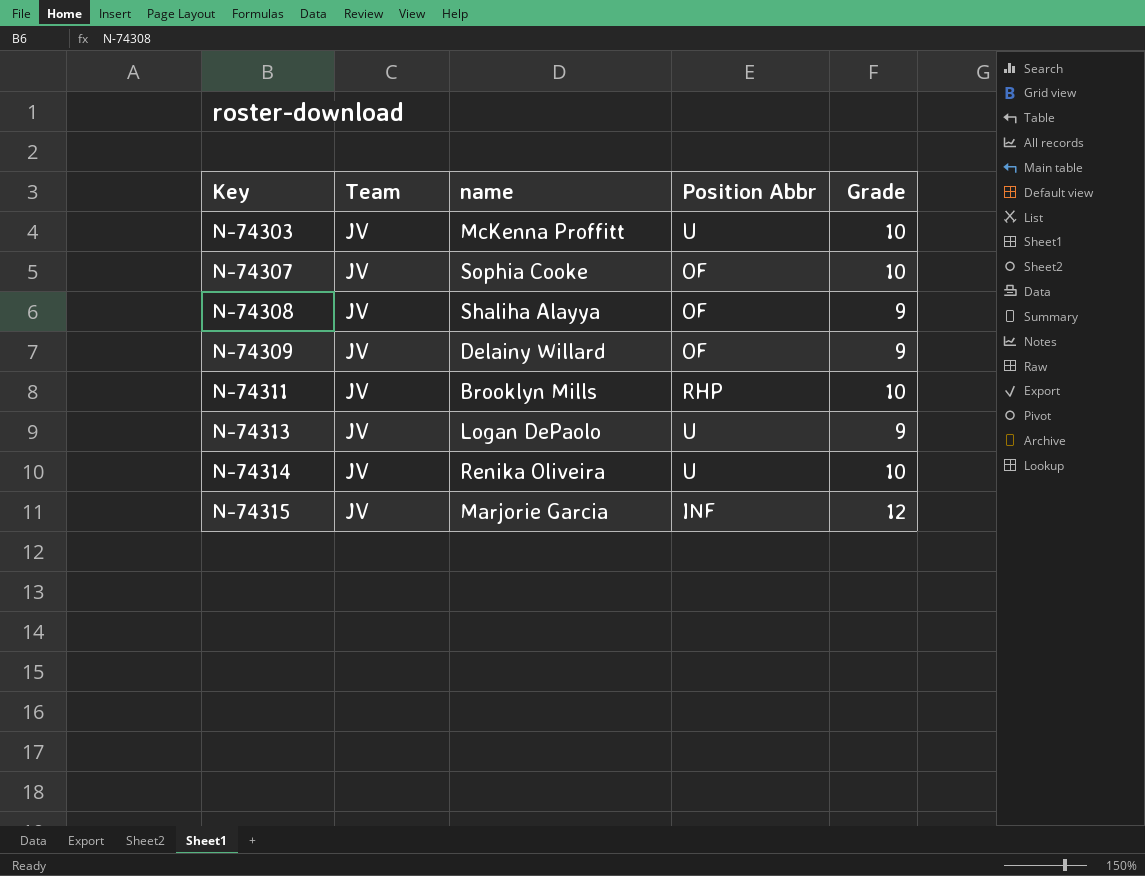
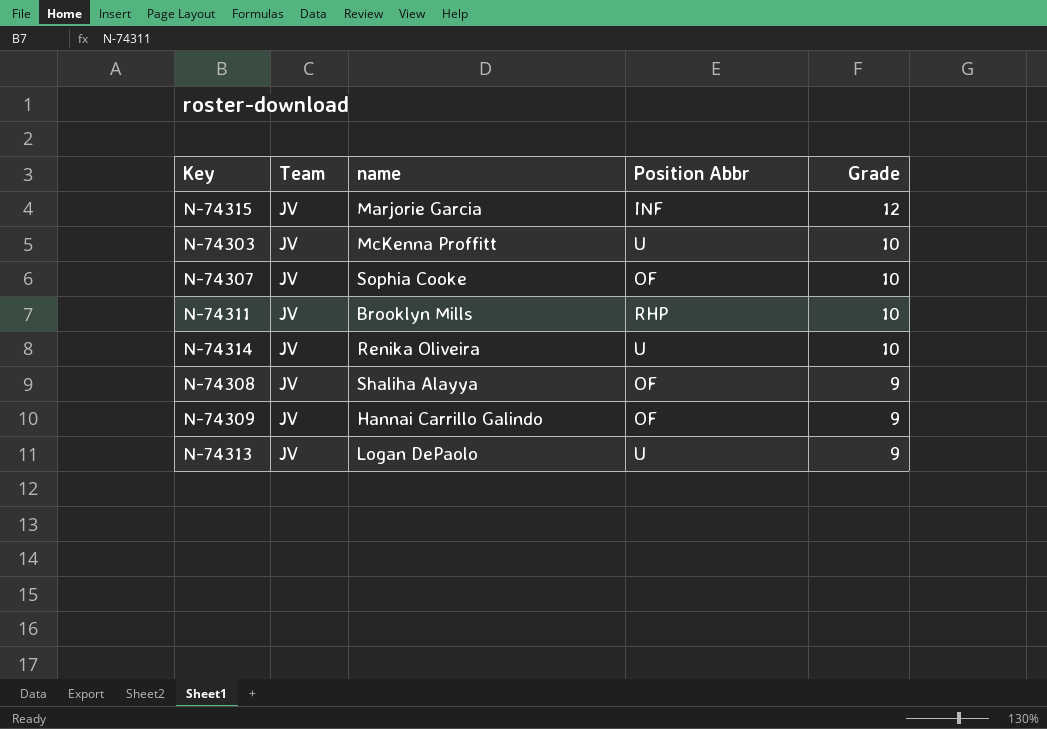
row order: Key ascending -> Grade descending
N-74309 | name: Delainy Willard -> Hannai Carrillo Galindo

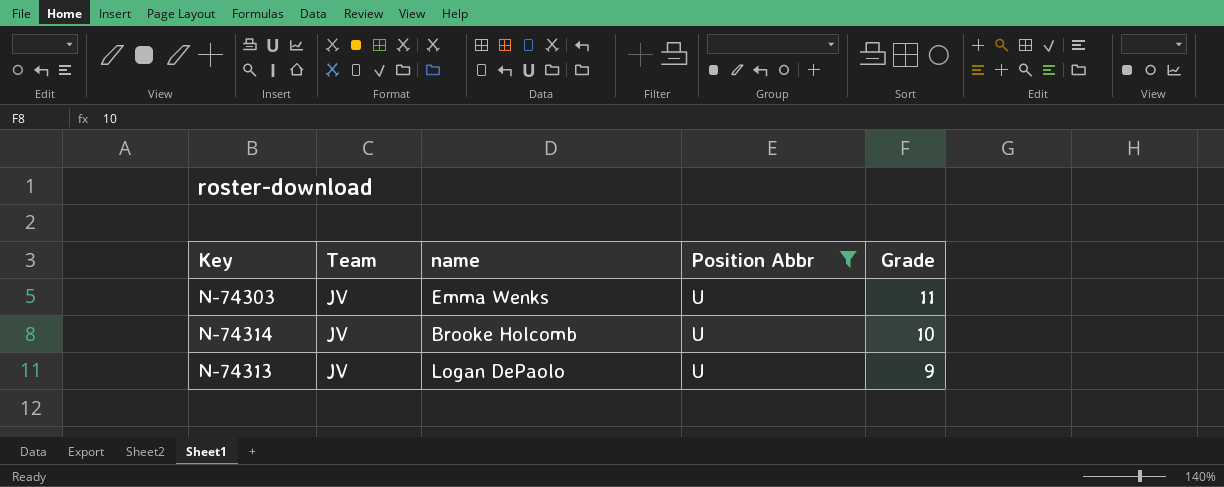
filter: none -> Position Abbr = U
N-74303 | name: McKenna Proffitt -> Emma Wenks
N-74303 | Grade: 10 -> 11
N-74314 | name: Renika Oliveira -> Brooke Holcomb

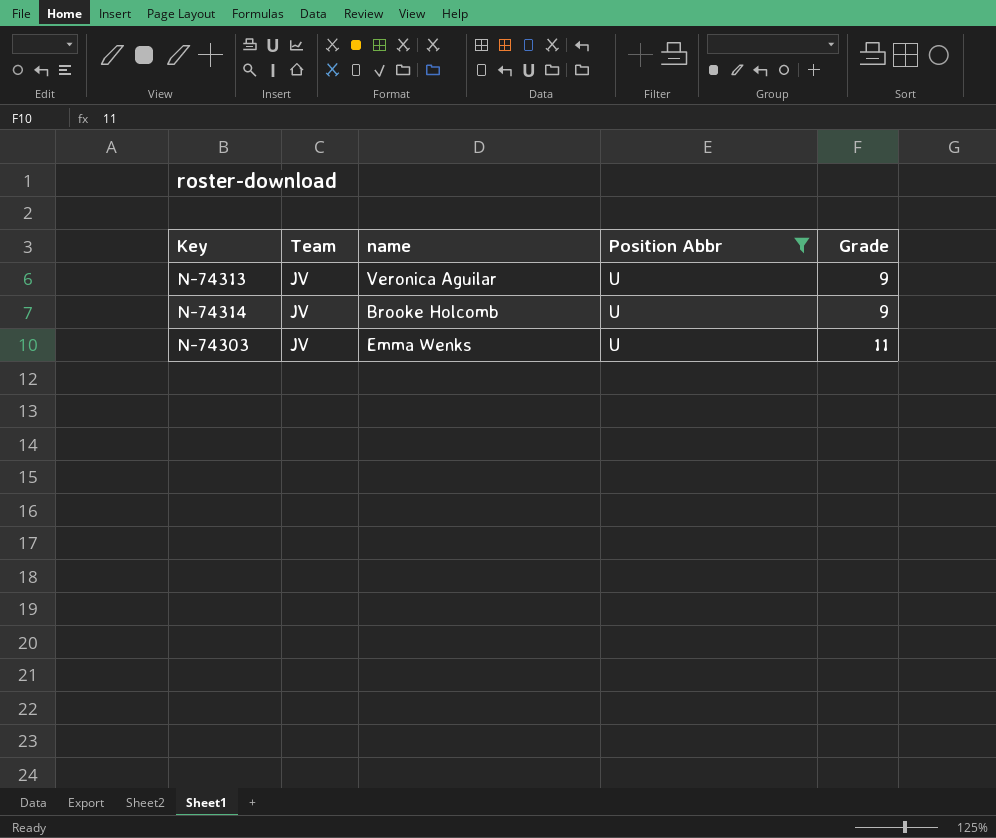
row order: Grade descending -> Grade ascending
N-74313 | name: Logan DePaolo -> Veronica Aguilar
N-74314 | Grade: 10 -> 9

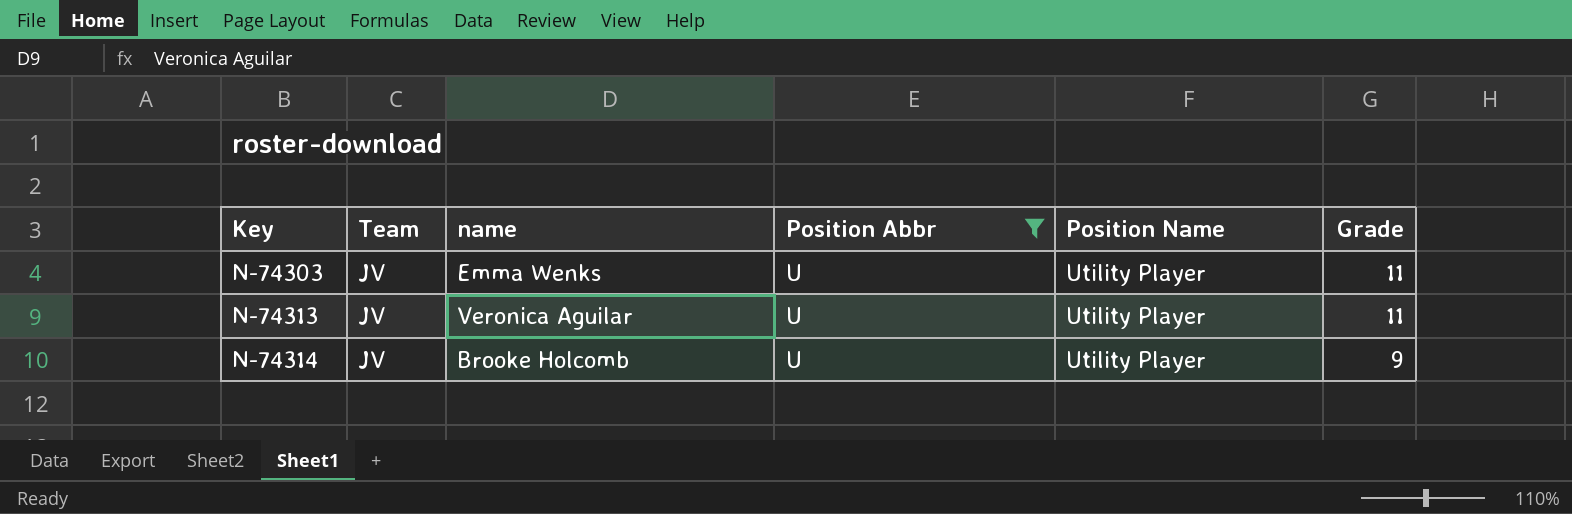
row order: Grade ascending -> Key ascending
column Position Name | position: none -> 5
N-74313 | Grade: 9 -> 11

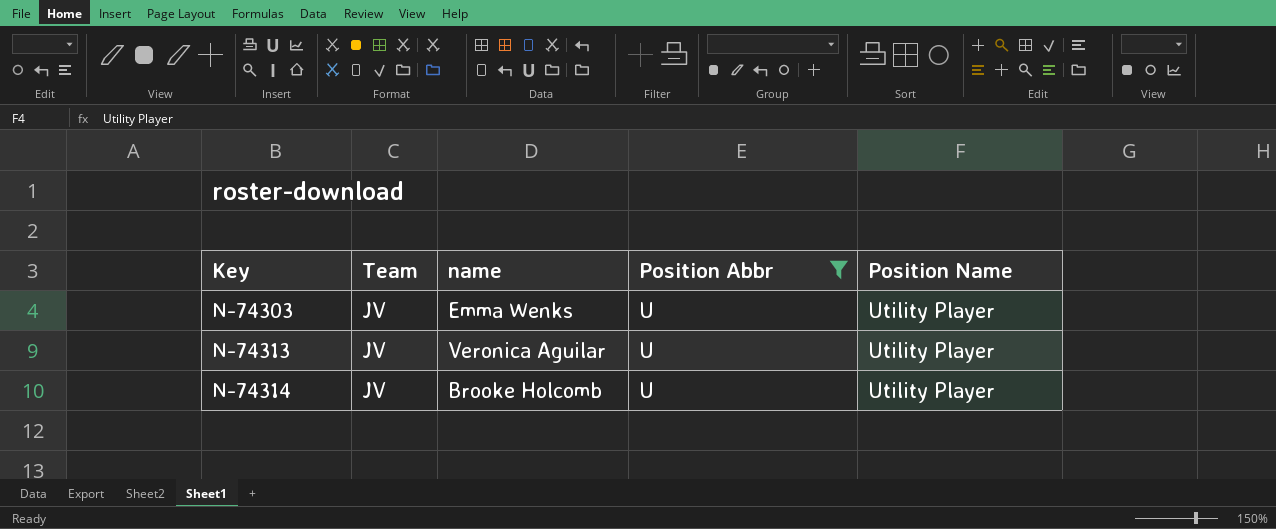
column Grade | position: 6 -> none

